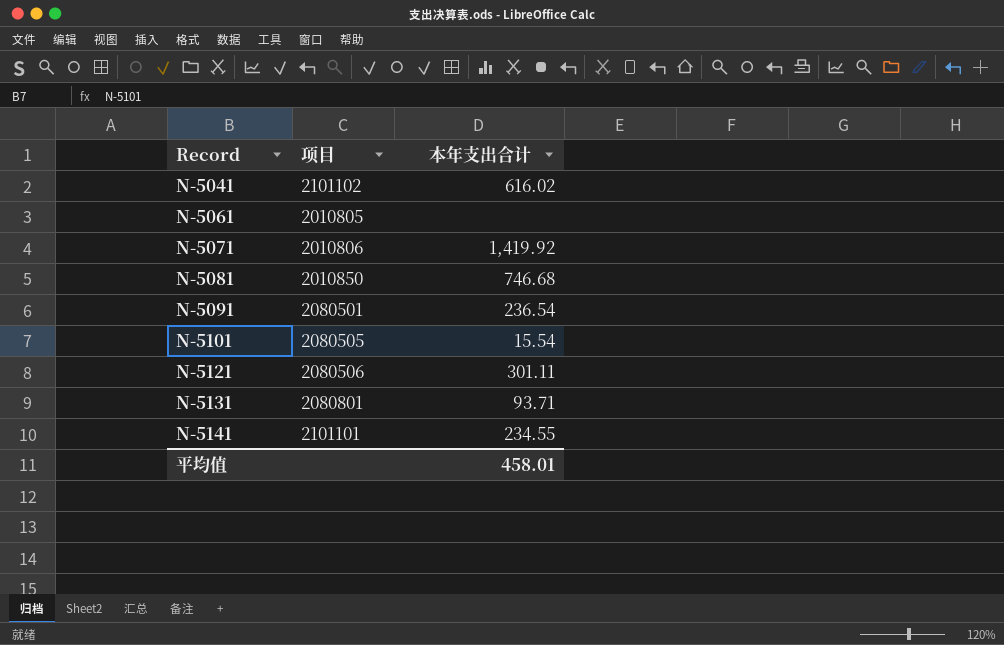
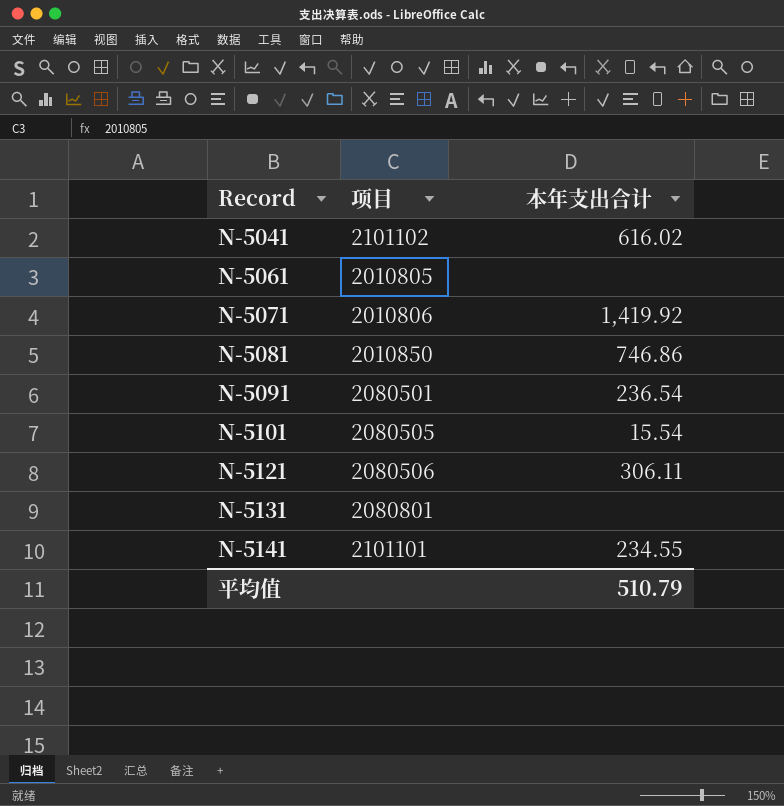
N-5081 | 本年支出合计: 746.68 -> 746.86
N-5121 | 本年支出合计: 301.11 -> 306.11
N-5131 | 本年支出合计: 93.71 -> none
平均值 | 本年支出合计: 458.01 -> 510.79

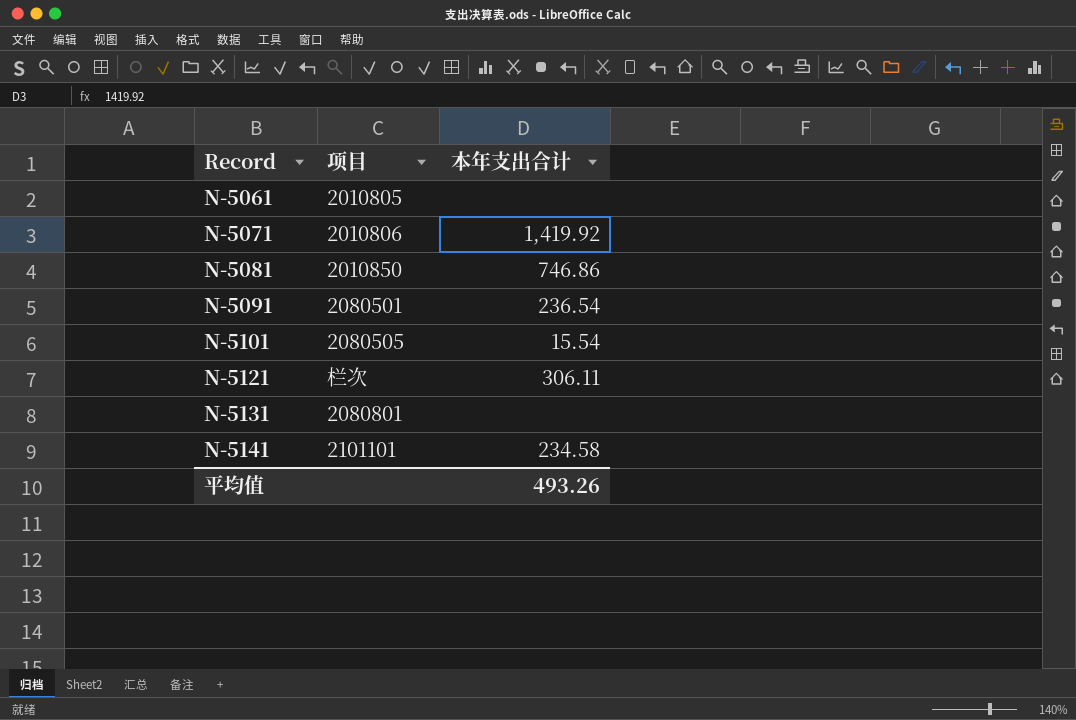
row N-5041: 2101102 | 616.02 -> none
N-5121 | 项目: 2080506 -> 栏次
N-5141 | 本年支出合计: 234.55 -> 234.58
平均值 | 本年支出合计: 510.79 -> 493.26

